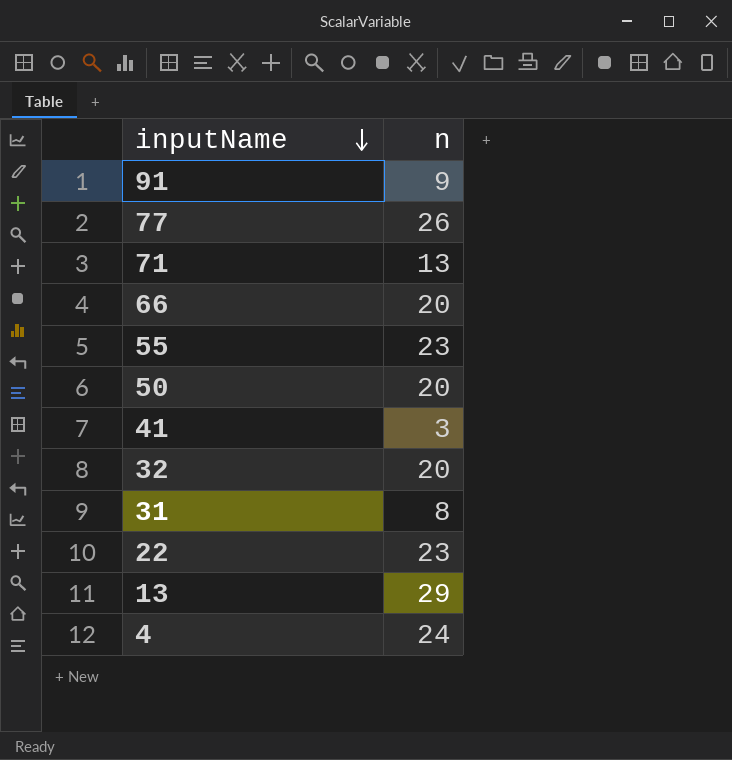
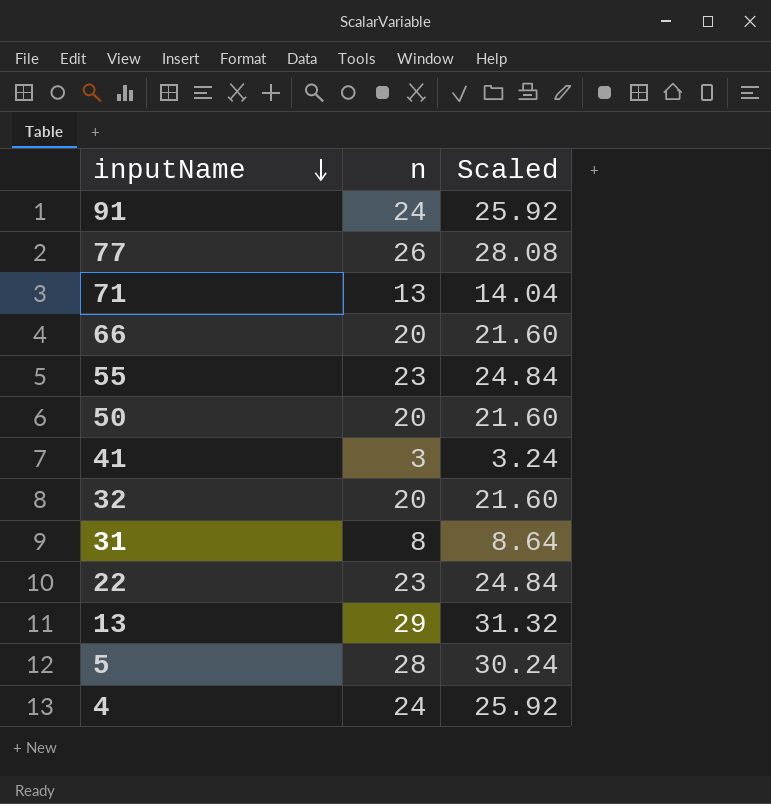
column Scaled | formula: none -> [n] * 1.08
91 | n: 9 -> 24
row 5: none -> 28 | 30.24

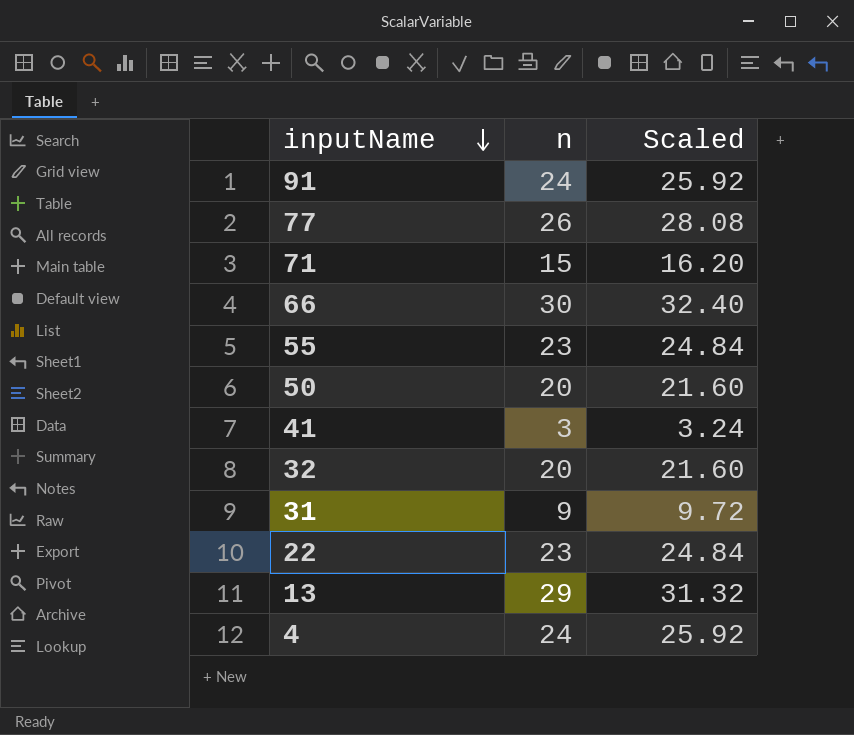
row 5: 28 | 30.24 -> none
71 | n: 13 -> 15
71 | Scaled: 14.04 -> 16.20
66 | n: 20 -> 30
66 | Scaled: 21.60 -> 32.40
31 | n: 8 -> 9
31 | Scaled: 8.64 -> 9.72

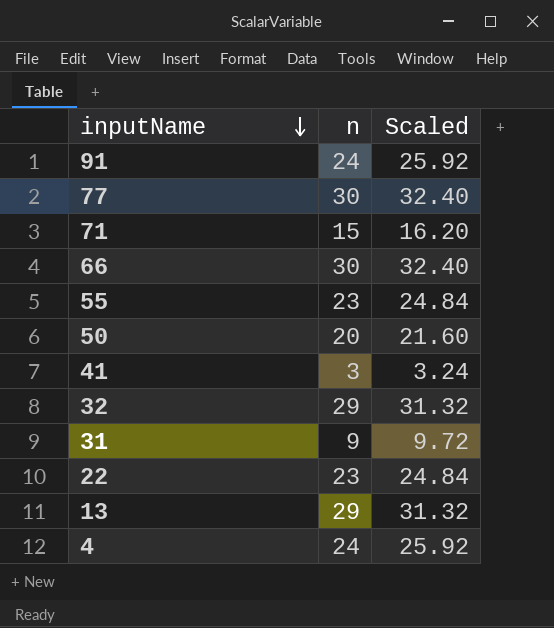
77 | n: 26 -> 30
77 | Scaled: 28.08 -> 32.40
32 | n: 20 -> 29
32 | Scaled: 21.60 -> 31.32

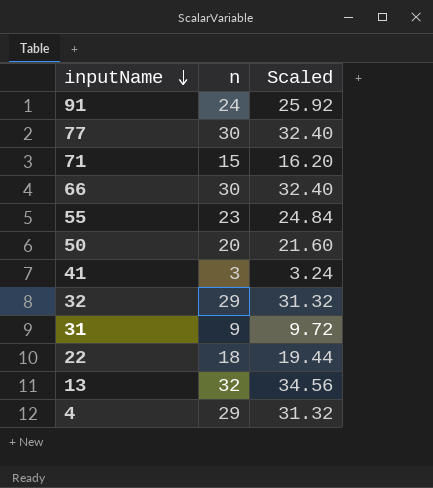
22 | n: 23 -> 18
22 | Scaled: 24.84 -> 19.44
13 | n: 29 -> 32
13 | Scaled: 31.32 -> 34.56
4 | n: 24 -> 29
4 | Scaled: 25.92 -> 31.32

